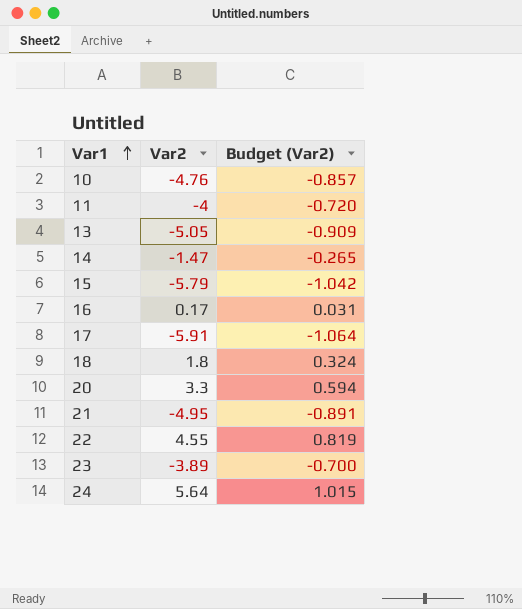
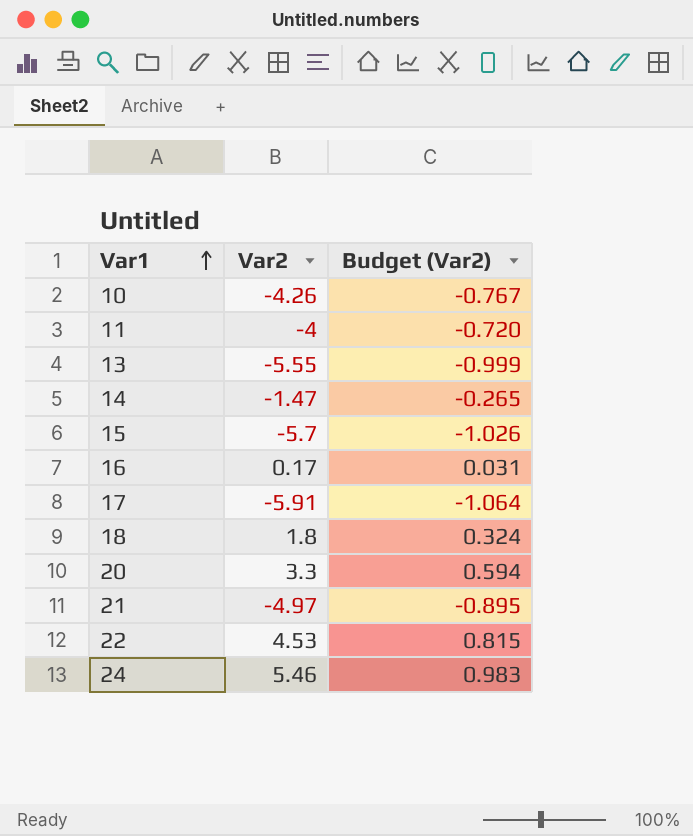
row 23: -3.89 | -0.700 -> none
10 | Var2: -4.76 -> -4.26
10 | Budget (Var2): -0.857 -> -0.767
13 | Var2: -5.05 -> -5.55
13 | Budget (Var2): -0.909 -> -0.999
15 | Var2: -5.79 -> -5.7
15 | Budget (Var2): -1.042 -> -1.026
21 | Var2: -4.95 -> -4.97
21 | Budget (Var2): -0.891 -> -0.895
22 | Var2: 4.55 -> 4.53
22 | Budget (Var2): 0.819 -> 0.815
24 | Var2: 5.64 -> 5.46
24 | Budget (Var2): 1.015 -> 0.983

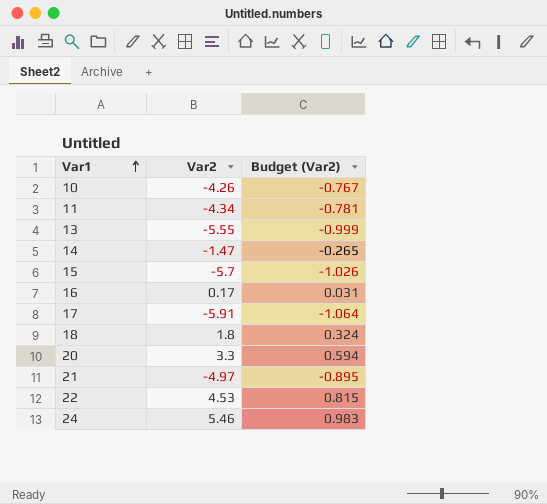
11 | Var2: -4 -> -4.34
11 | Budget (Var2): -0.720 -> -0.781

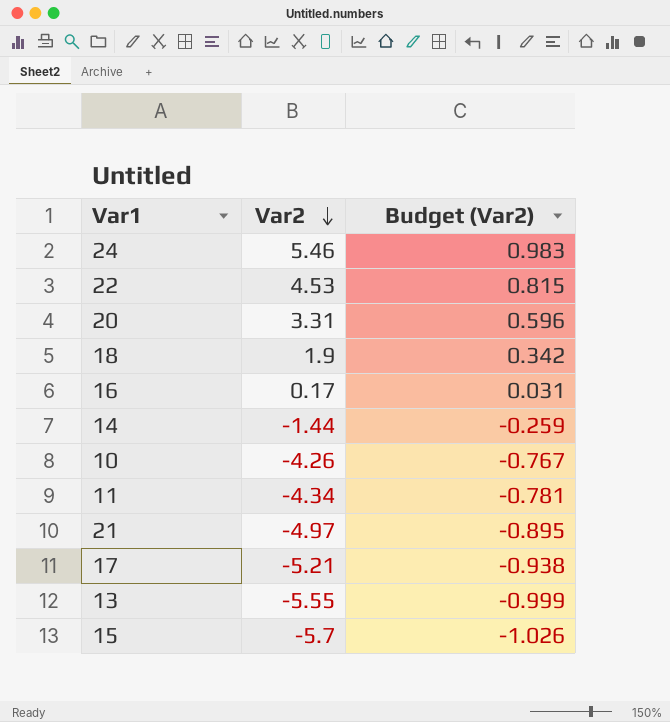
row order: Var1 ascending -> Var2 descending
20 | Var2: 3.3 -> 3.31
20 | Budget (Var2): 0.594 -> 0.596
18 | Var2: 1.8 -> 1.9
18 | Budget (Var2): 0.324 -> 0.342
14 | Var2: -1.47 -> -1.44
14 | Budget (Var2): -0.265 -> -0.259
17 | Var2: -5.91 -> -5.21
17 | Budget (Var2): -1.064 -> -0.938

